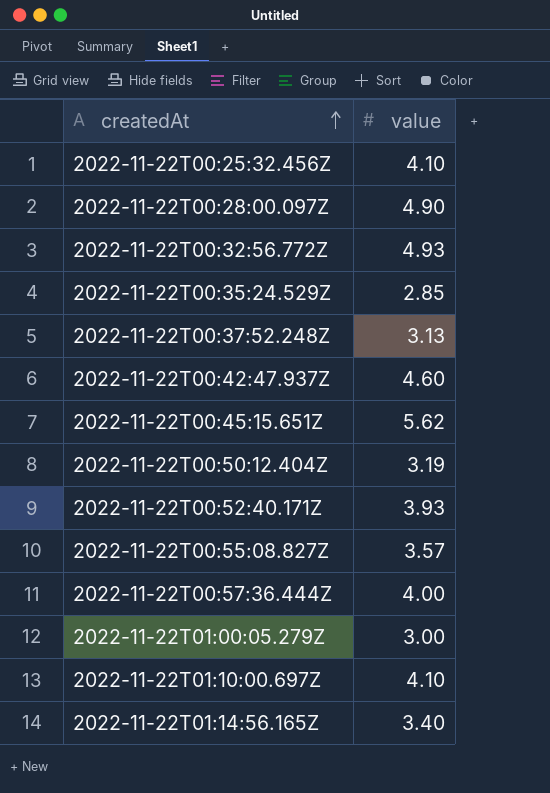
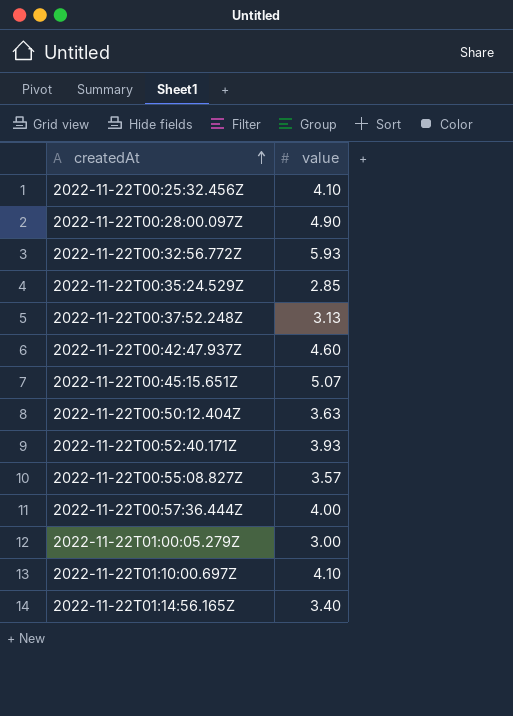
2022-11-22T00:32:56.772Z | value: 4.93 -> 5.93
2022-11-22T00:45:15.651Z | value: 5.62 -> 5.07
2022-11-22T00:50:12.404Z | value: 3.19 -> 3.63

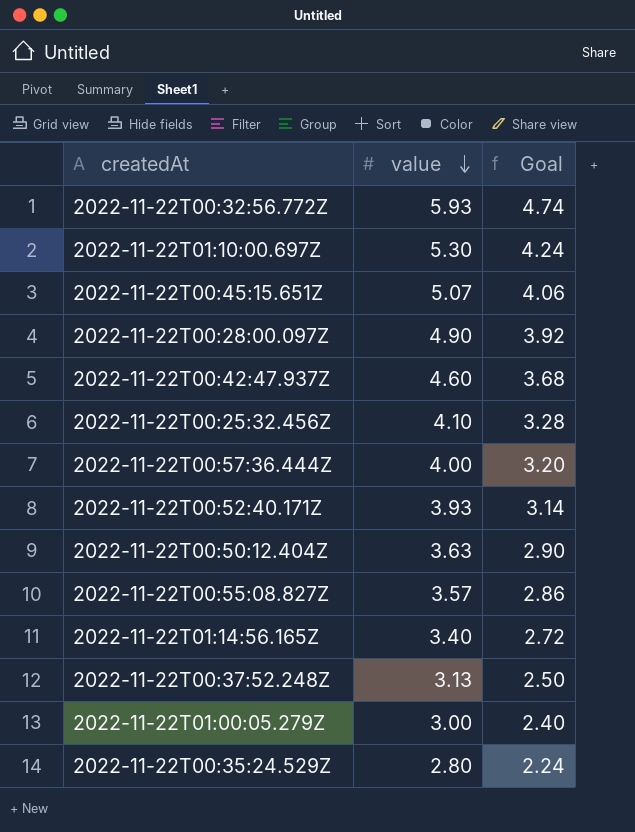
row order: createdAt ascending -> value descending
column Goal | formula: none -> [value] * 0.8
2022-11-22T01:10:00.697Z | value: 4.10 -> 5.30
2022-11-22T00:35:24.529Z | value: 2.85 -> 2.80

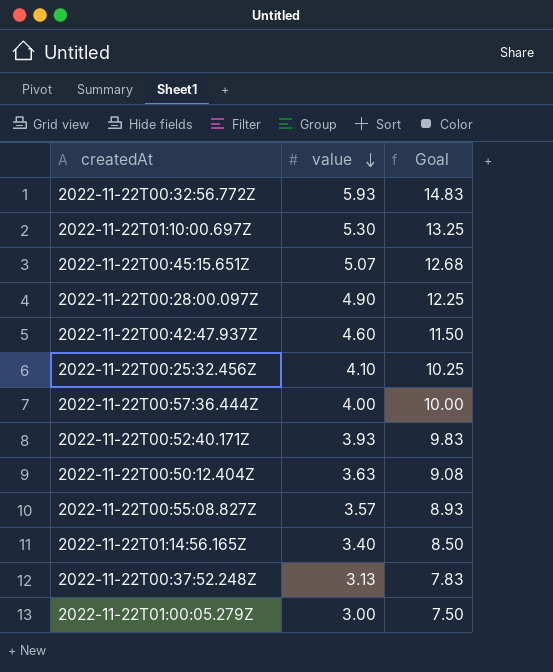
column Goal | formula: [value] * 0.8 -> [value] * 2.5
row 2022-11-22T00:35:24.529Z: 2.80 | 2.24 -> none

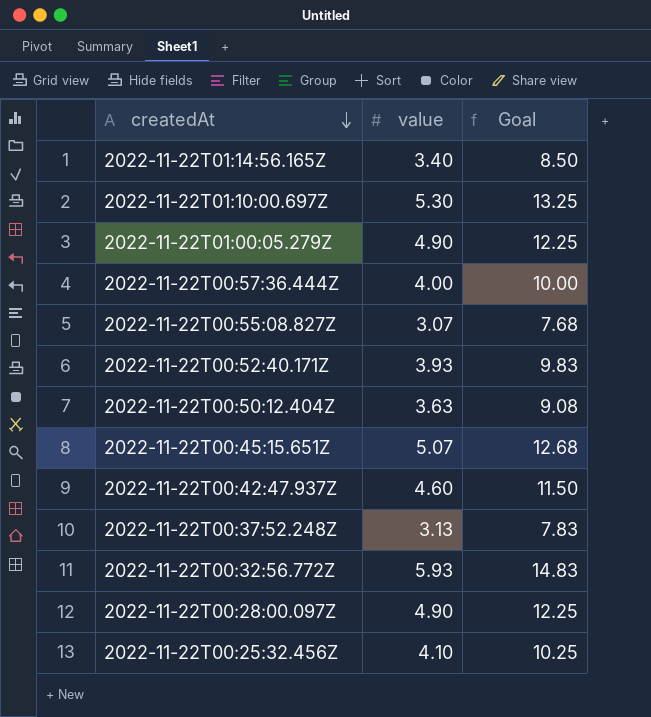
row order: value descending -> createdAt descending
2022-11-22T01:00:05.279Z | value: 3.00 -> 4.90
2022-11-22T01:00:05.279Z | Goal: 7.50 -> 12.25
2022-11-22T00:55:08.827Z | value: 3.57 -> 3.07
2022-11-22T00:55:08.827Z | Goal: 8.93 -> 7.68

